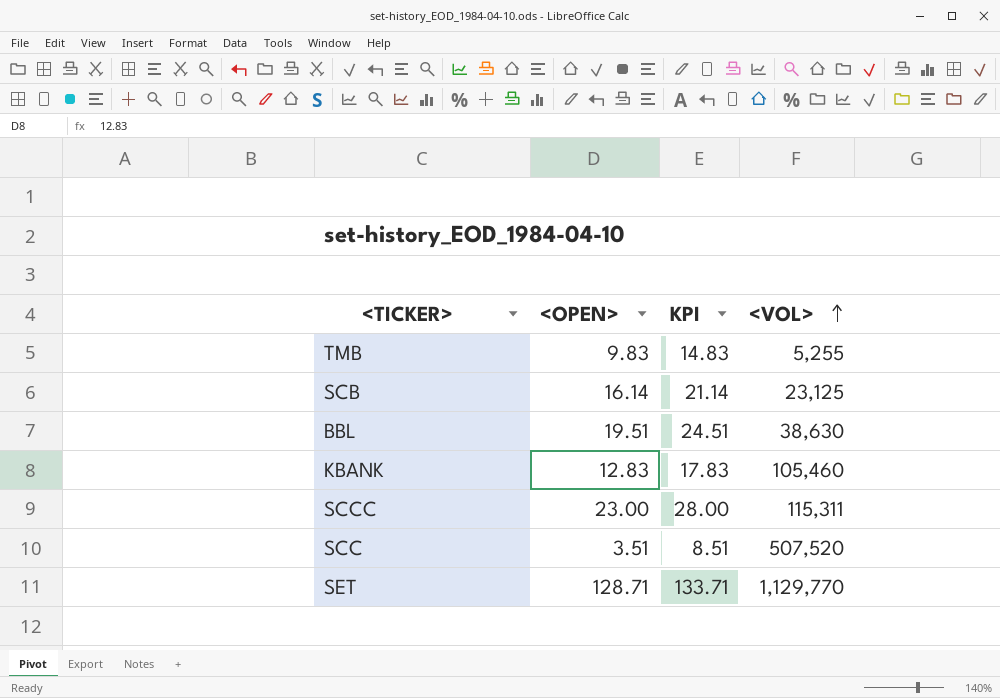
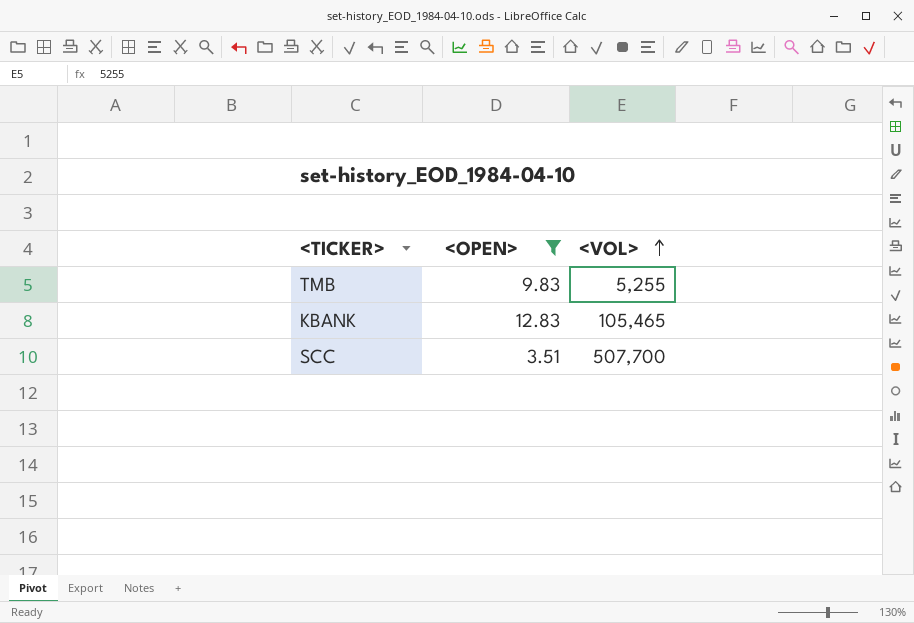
filter: none -> <OPEN> <= 12.83
column KPI | formula: [<OPEN>] + 5 -> none
KBANK | <VOL>: 105,460 -> 105,465
SCC | <VOL>: 507,520 -> 507,700

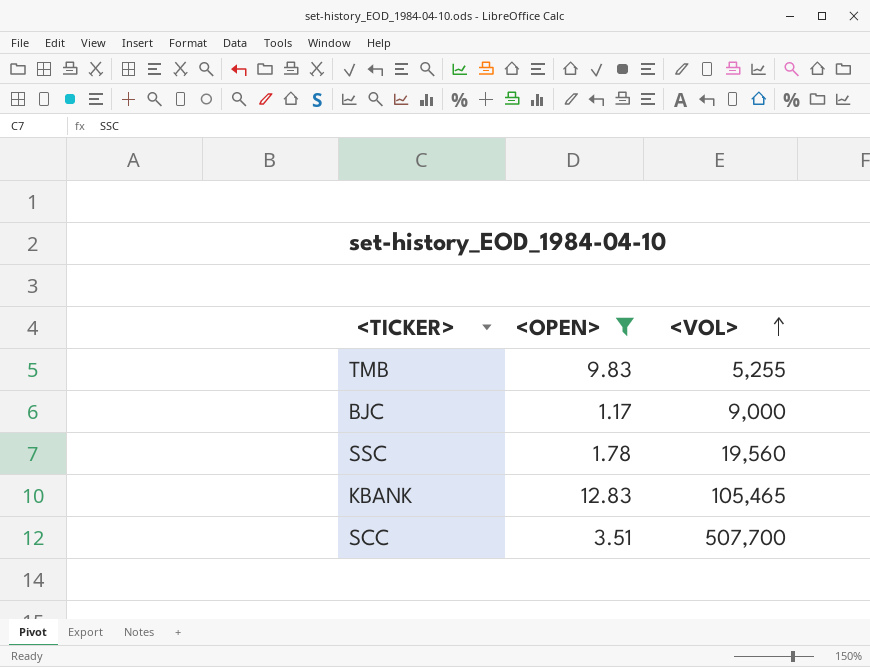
row BJC: none -> 1.17 | 9,000
row SSC: none -> 1.78 | 19,560

